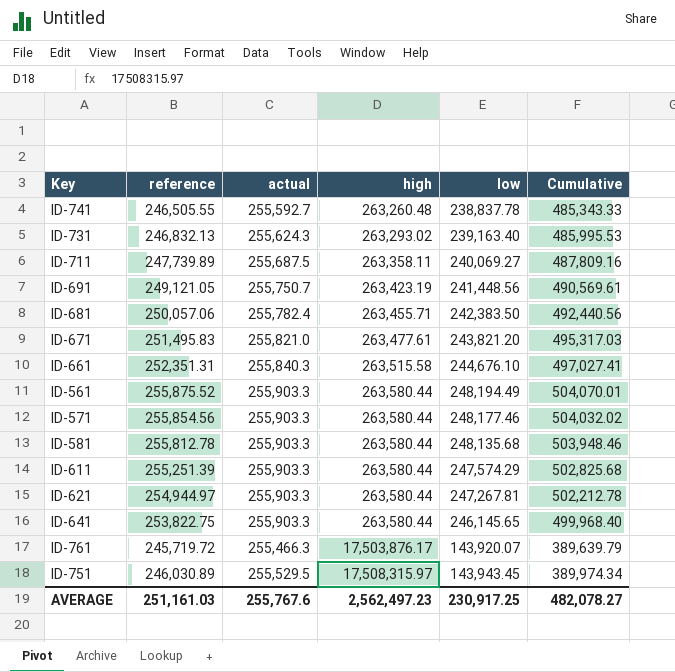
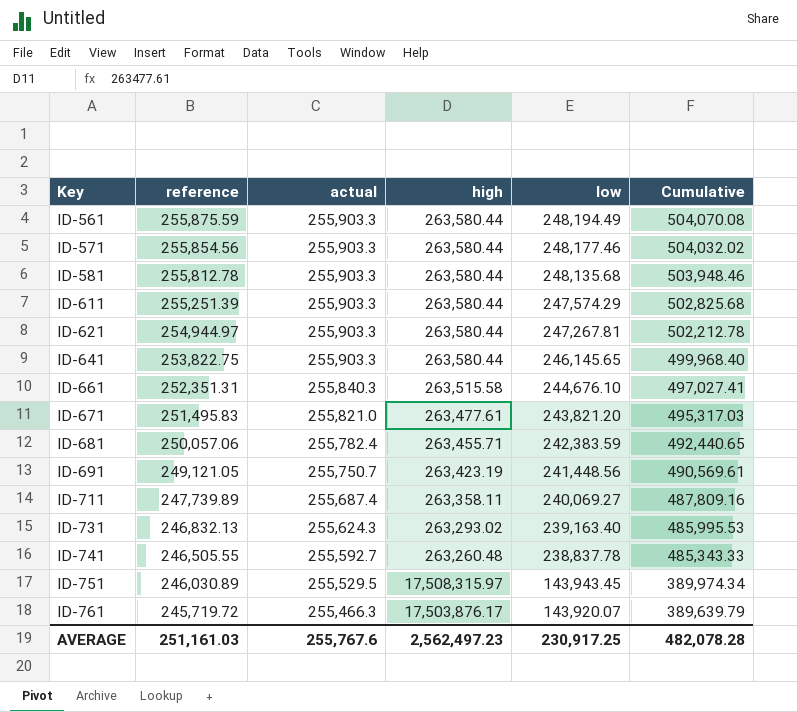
row order: high ascending -> Key ascending
ID-561 | reference: 255,875.52 -> 255,875.59
ID-561 | Cumulative: 504,070.01 -> 504,070.08
ID-681 | low: 242,383.50 -> 242,383.59
ID-681 | Cumulative: 492,440.56 -> 492,440.65
ID-711 | actual: 255,687.5 -> 255,687.4
AVERAGE | Cumulative: 482,078.27 -> 482,078.28

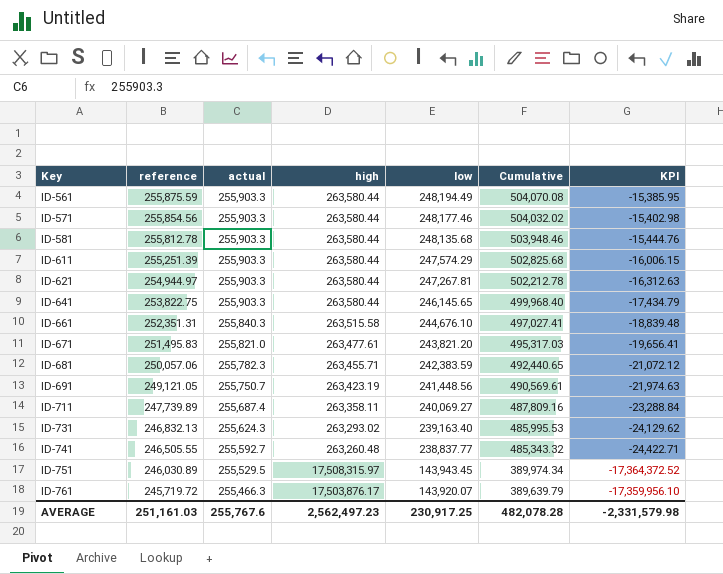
column KPI | formula: none -> [low] - [high]
ID-681 | actual: 255,782.4 -> 255,782.3
ID-741 | low: 238,837.78 -> 238,837.77
ID-741 | Cumulative: 485,343.33 -> 485,343.32

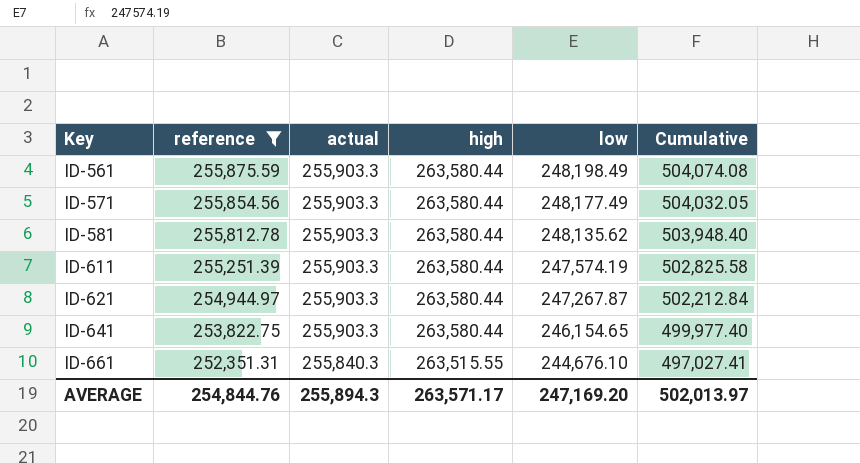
filter: none -> reference >= 252,351.31
column KPI | formula: [low] - [high] -> none
ID-561 | low: 248,194.49 -> 248,198.49
ID-561 | Cumulative: 504,070.08 -> 504,074.08
ID-571 | low: 248,177.46 -> 248,177.49
ID-571 | Cumulative: 504,032.02 -> 504,032.05
ID-581 | low: 248,135.68 -> 248,135.62
ID-581 | Cumulative: 503,948.46 -> 503,948.40
ID-611 | low: 247,574.29 -> 247,574.19
ID-611 | Cumulative: 502,825.68 -> 502,825.58
ID-621 | low: 247,267.81 -> 247,267.87
ID-621 | Cumulative: 502,212.78 -> 502,212.84
ID-641 | low: 246,145.65 -> 246,154.65
ID-641 | Cumulative: 499,968.40 -> 499,977.40
ID-661 | high: 263,515.58 -> 263,515.55
AVERAGE | reference: 251,161.03 -> 254,844.76
AVERAGE | actual: 255,767.6 -> 255,894.3
AVERAGE | high: 2,562,497.23 -> 263,571.17
AVERAGE | low: 230,917.25 -> 247,169.20
AVERAGE | Cumulative: 482,078.28 -> 502,013.97

